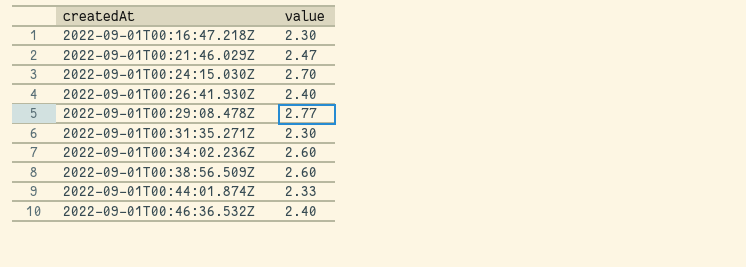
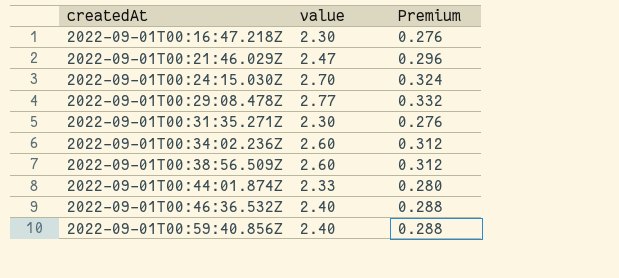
column Premium | formula: none -> [value] * 0.12
row 2022-09-01T00:26:41.930Z: 2.40 -> none
row 2022-09-01T00:59:40.856Z: none -> 2.40 | 0.288

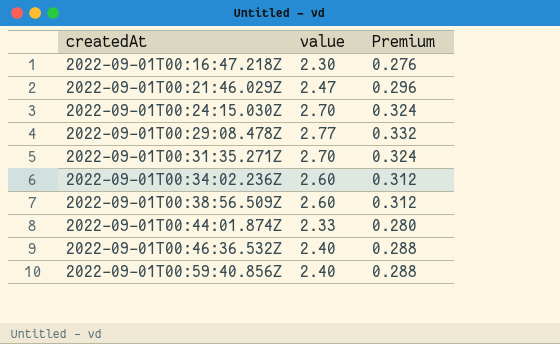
2022-09-01T00:31:35.271Z | value: 2.30 -> 2.70
2022-09-01T00:31:35.271Z | Premium: 0.276 -> 0.324

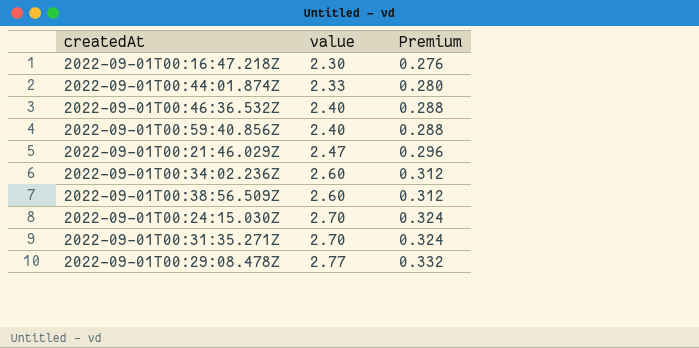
row order: createdAt ascending -> value ascending

